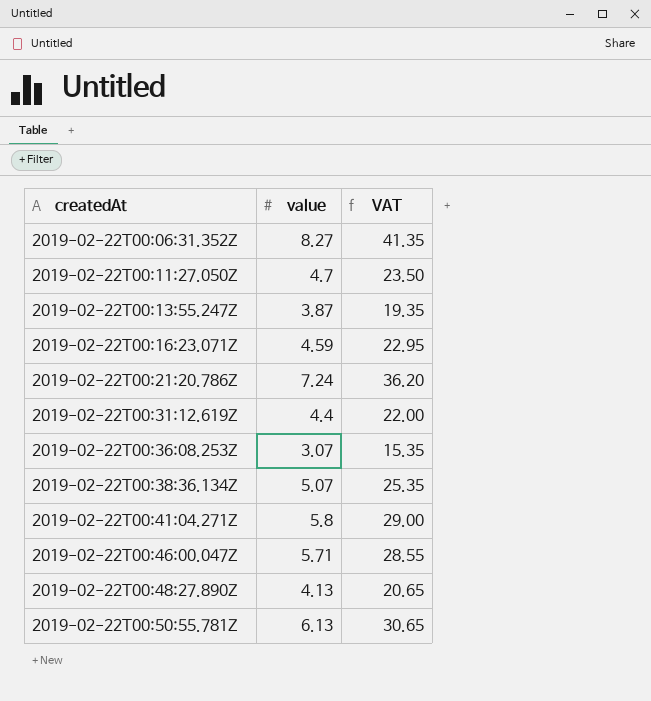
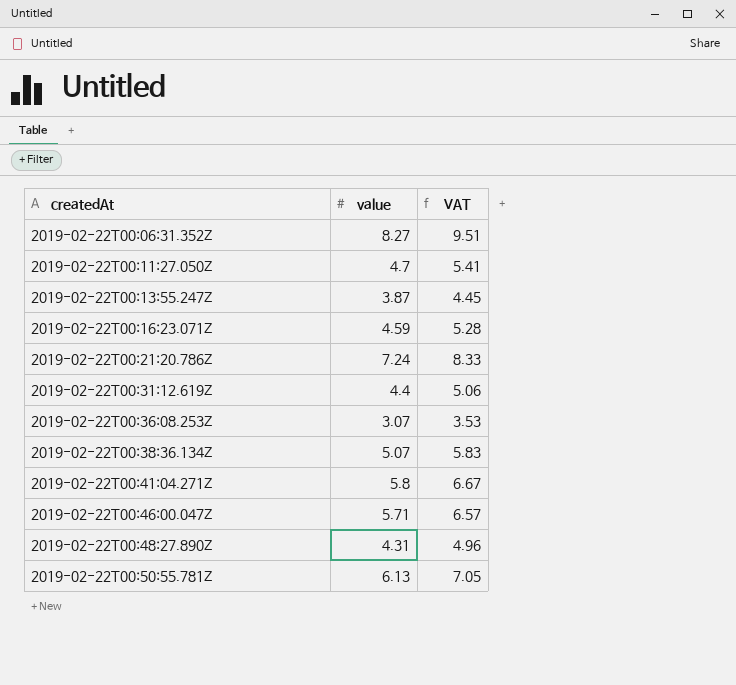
column VAT | formula: [value] * 5 -> [value] * 1.15
2019-02-22T00:48:27.890Z | value: 4.13 -> 4.31

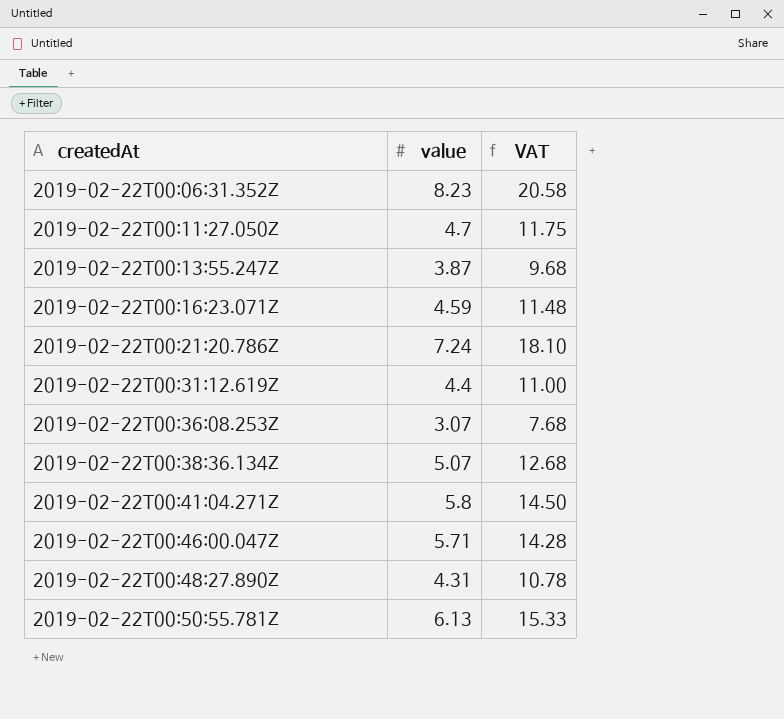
column VAT | formula: [value] * 1.15 -> [value] * 2.5
2019-02-22T00:06:31.352Z | value: 8.27 -> 8.23

